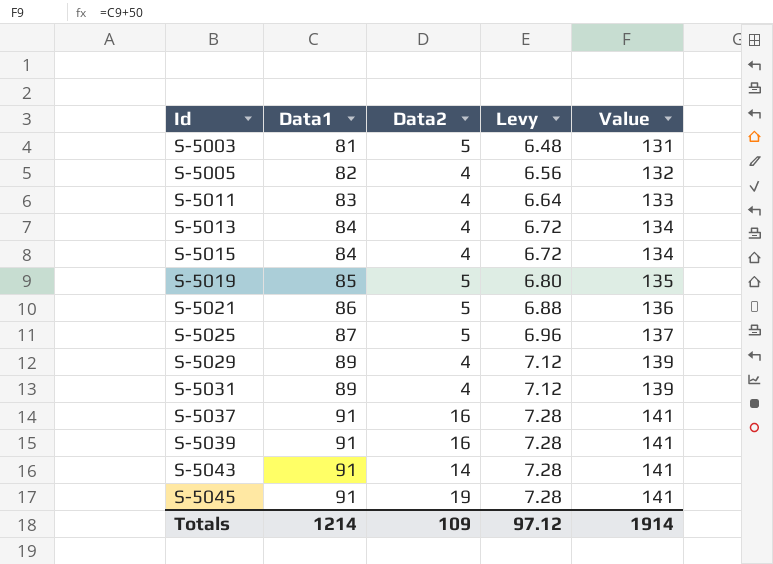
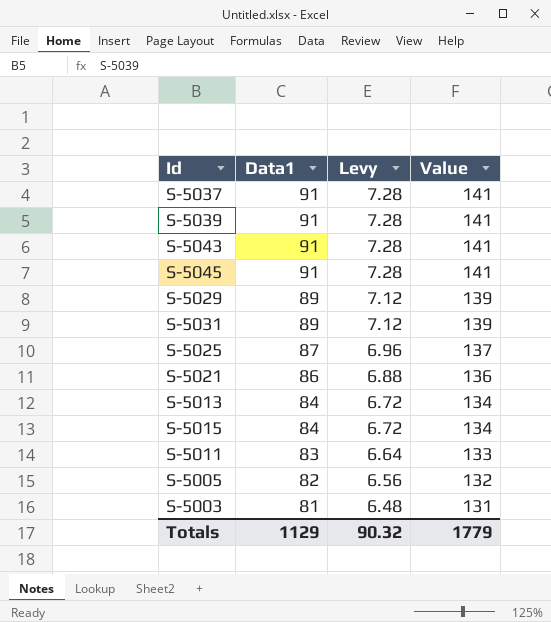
row order: Id ascending -> Data1 descending
column Data2 | position: 3 -> none
row S-5019: 85 | 5 | 6.80 | 135 -> none
Totals | Data1: 1214 -> 1129
Totals | Levy: 97.12 -> 90.32
Totals | Value: 1914 -> 1779

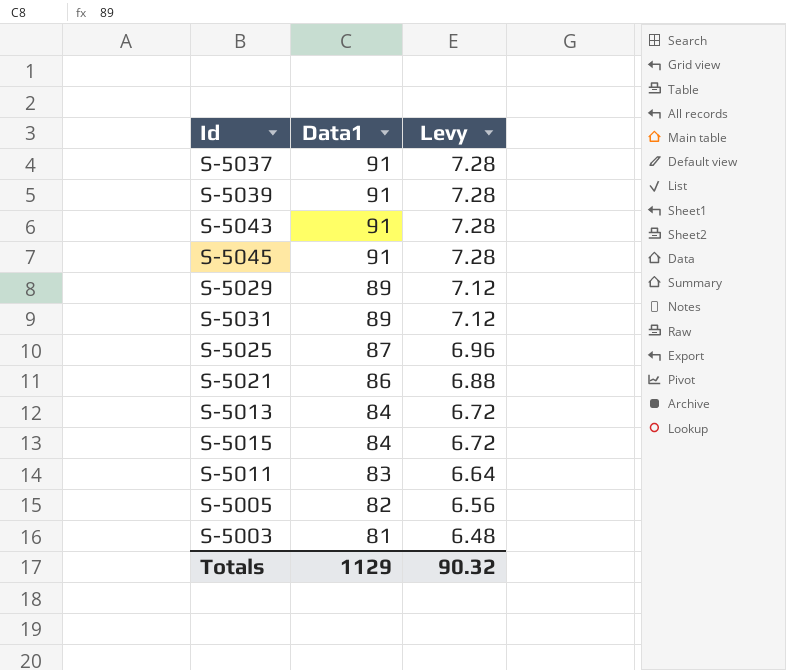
column Value | formula: [Data1] + 50 -> none

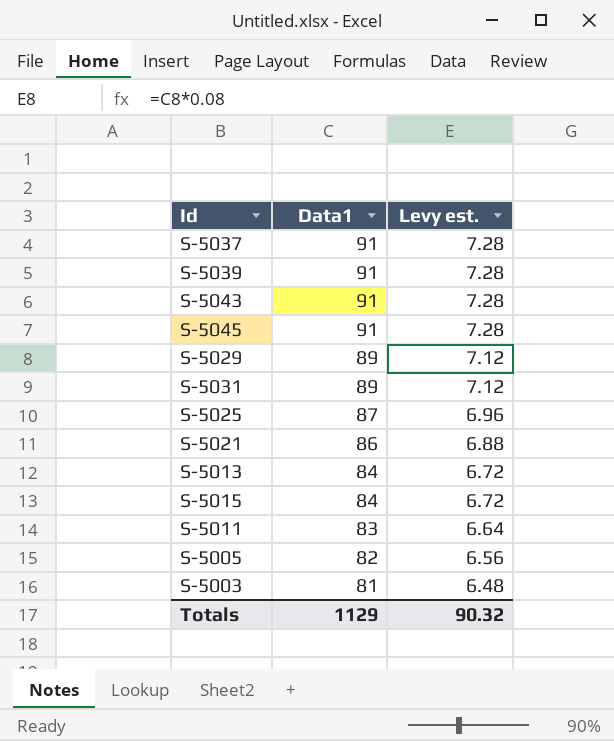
column name: Levy -> Levy est.

